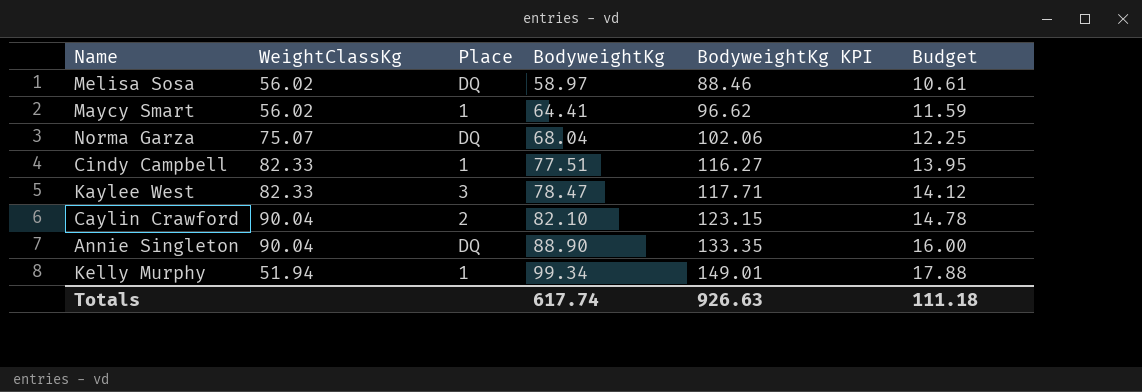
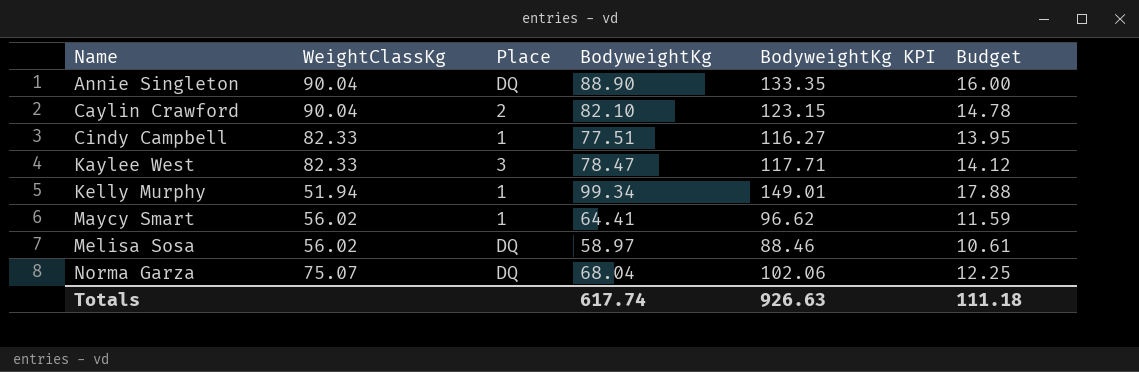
row order: BodyweightKg ascending -> Name ascending

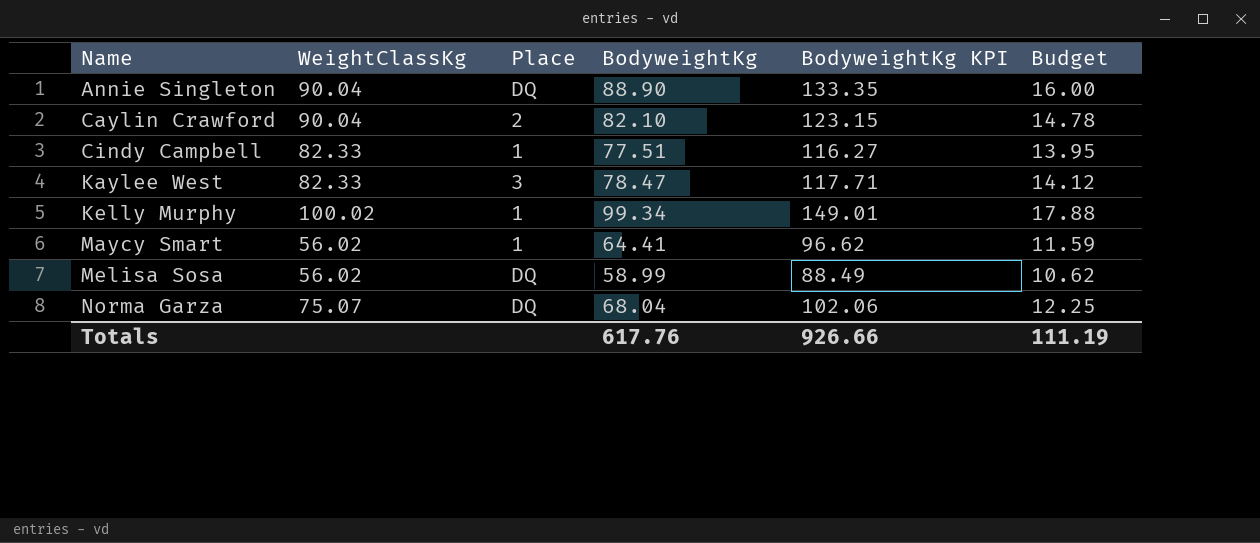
Kelly Murphy | WeightClassKg: 51.94 -> 100.02
Melisa Sosa | BodyweightKg: 58.97 -> 58.99
Melisa Sosa | BodyweightKg KPI: 88.46 -> 88.49
Melisa Sosa | Budget: 10.61 -> 10.62
Totals | BodyweightKg: 617.74 -> 617.76
Totals | BodyweightKg KPI: 926.63 -> 926.66
Totals | Budget: 111.18 -> 111.19

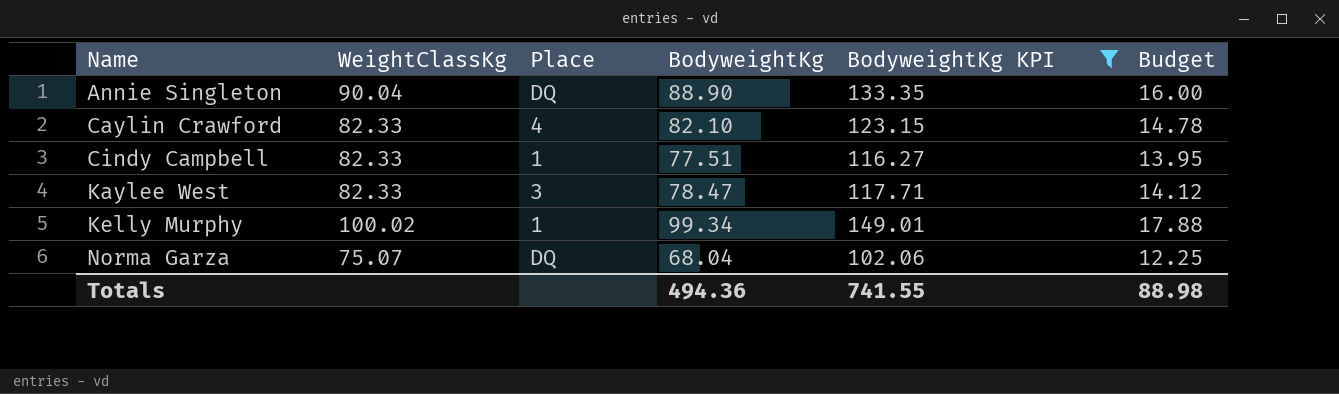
filter: none -> BodyweightKg KPI >= 102.06
Caylin Crawford | WeightClassKg: 90.04 -> 82.33
Caylin Crawford | Place: 2 -> 4
Totals | BodyweightKg: 617.76 -> 494.36
Totals | BodyweightKg KPI: 926.66 -> 741.55
Totals | Budget: 111.19 -> 88.98

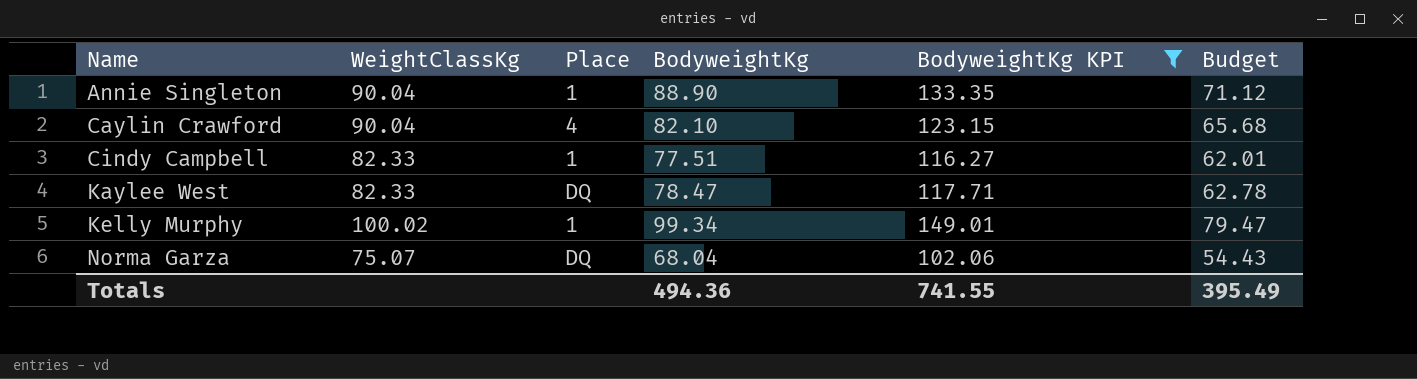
column Budget | formula: [BodyweightKg] * 0.18 -> [BodyweightKg] * 0.8
Annie Singleton | Place: DQ -> 1
Caylin Crawford | WeightClassKg: 82.33 -> 90.04
Kaylee West | Place: 3 -> DQ
Totals | Budget: 88.98 -> 395.49

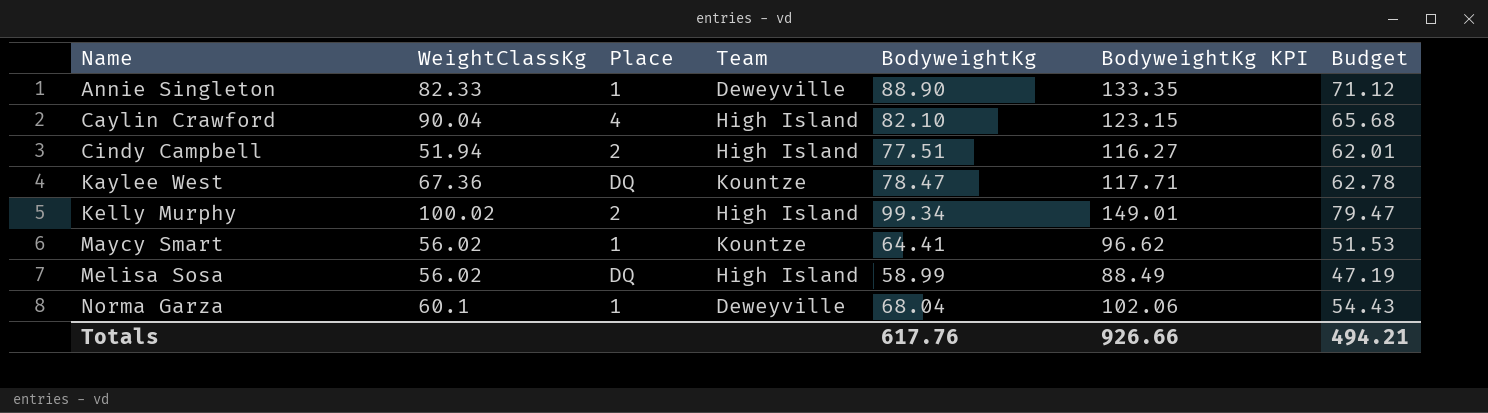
filter: BodyweightKg KPI >= 102.06 -> none
column Team | position: none -> 4
Annie Singleton | WeightClassKg: 90.04 -> 82.33
Cindy Campbell | WeightClassKg: 82.33 -> 51.94
Cindy Campbell | Place: 1 -> 2
Kaylee West | WeightClassKg: 82.33 -> 67.36
Kelly Murphy | Place: 1 -> 2
Norma Garza | WeightClassKg: 75.07 -> 60.1
Norma Garza | Place: DQ -> 1
Totals | BodyweightKg: 494.36 -> 617.76
Totals | BodyweightKg KPI: 741.55 -> 926.66
Totals | Budget: 395.49 -> 494.21

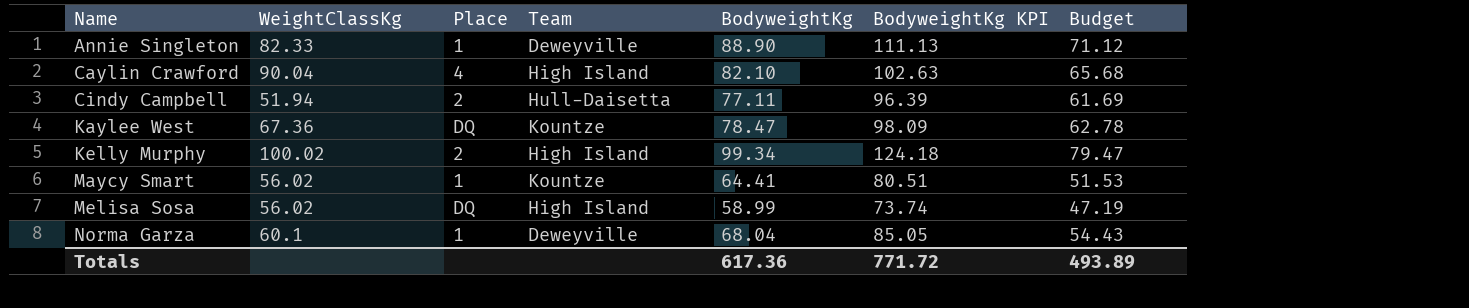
column BodyweightKg KPI | formula: [BodyweightKg] * 1.5 -> [BodyweightKg] * 1.25
Cindy Campbell | Team: High Island -> Hull-Daisetta
Cindy Campbell | BodyweightKg: 77.51 -> 77.11
Cindy Campbell | Budget: 62.01 -> 61.69
Totals | BodyweightKg: 617.76 -> 617.36
Totals | BodyweightKg KPI: 926.66 -> 771.72
Totals | Budget: 494.21 -> 493.89

